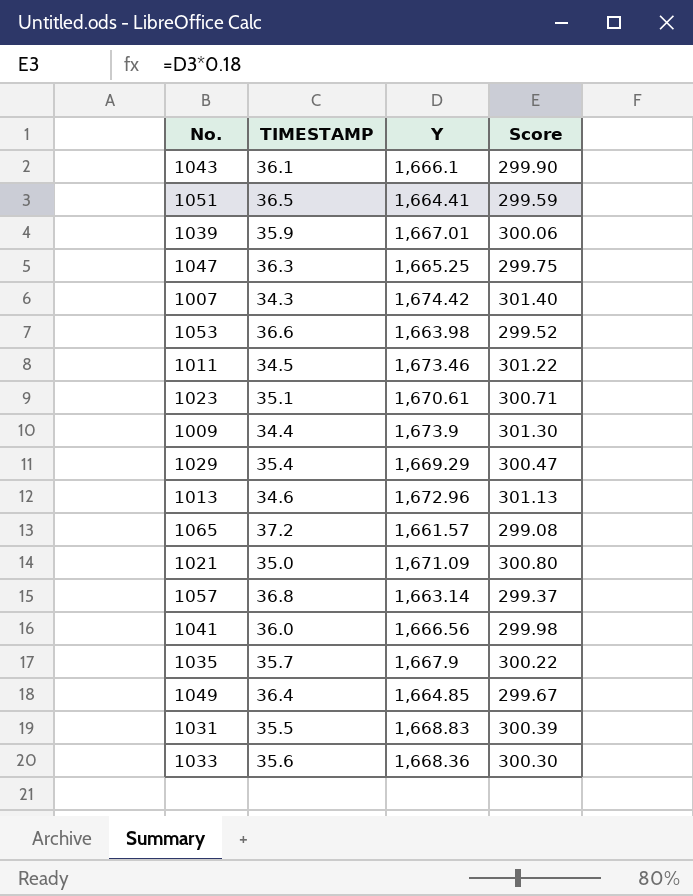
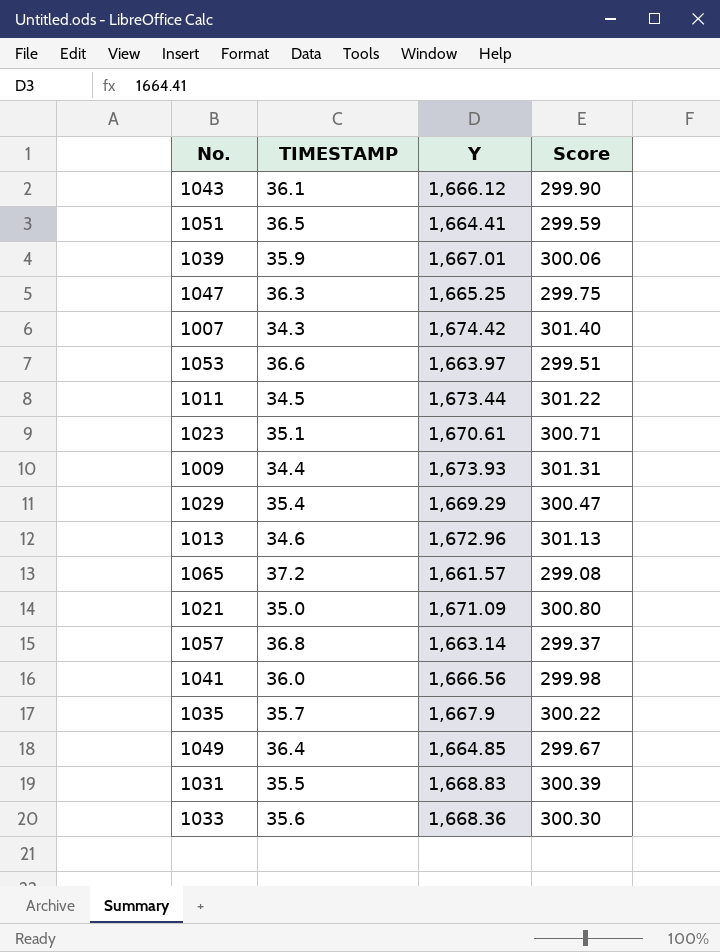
1043 | Y: 1,666.1 -> 1,666.12
1053 | Y: 1,663.98 -> 1,663.97
1053 | Score: 299.52 -> 299.51
1011 | Y: 1,673.46 -> 1,673.44
1009 | Y: 1,673.9 -> 1,673.93
1009 | Score: 301.30 -> 301.31

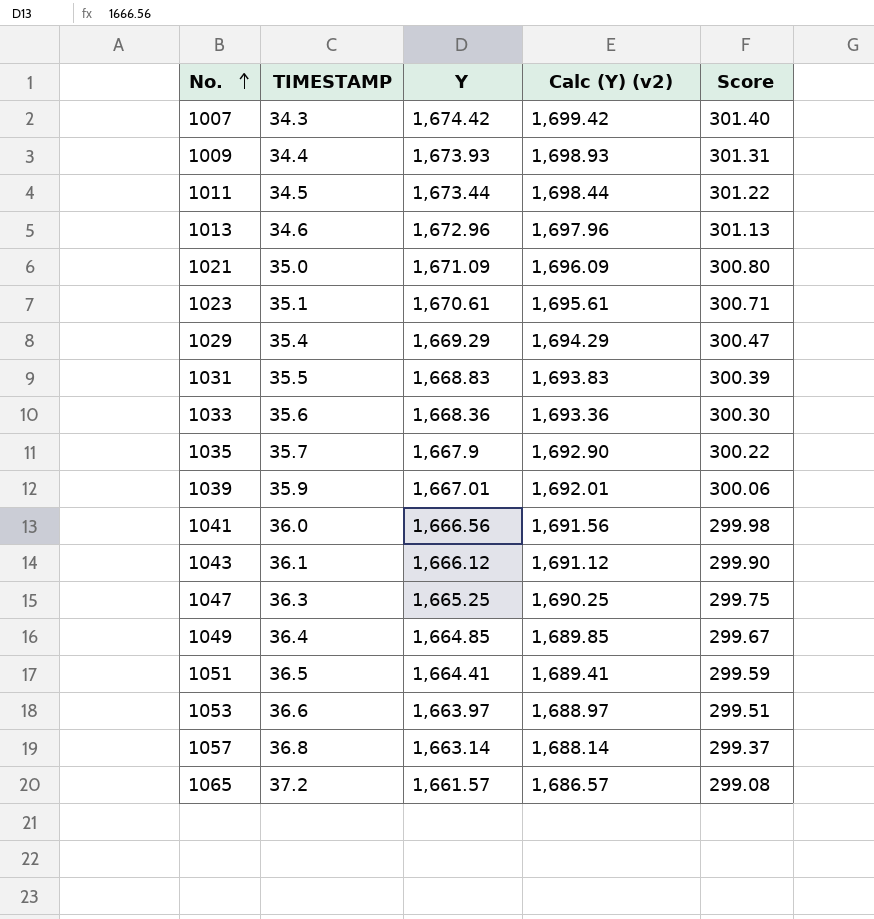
row order: none -> No. ascending
column Calc (Y) (v2) | formula: none -> [Y] + 25

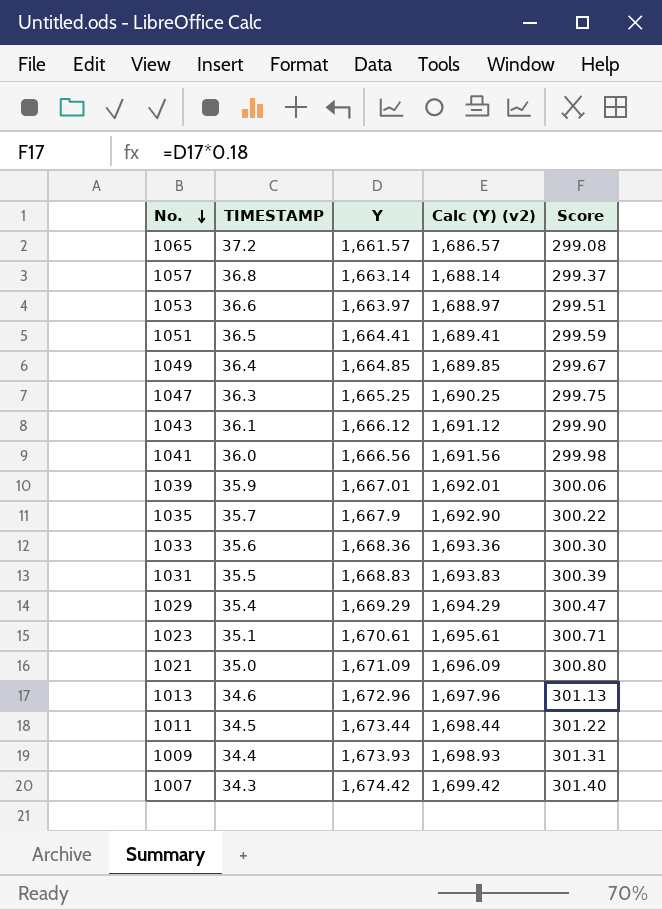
row order: No. ascending -> No. descending

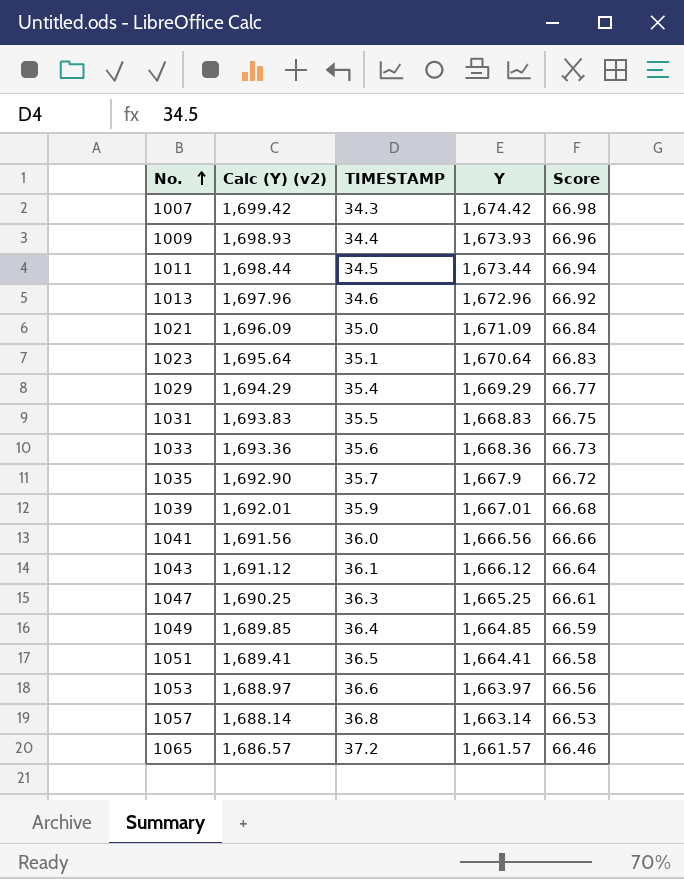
row order: No. descending -> No. ascending
column Calc (Y) (v2) | position: 4 -> 2
column Score | formula: [Y] * 0.18 -> [Y] * 0.04
1023 | Calc (Y) (v2): 1,695.61 -> 1,695.64
1023 | Y: 1,670.61 -> 1,670.64

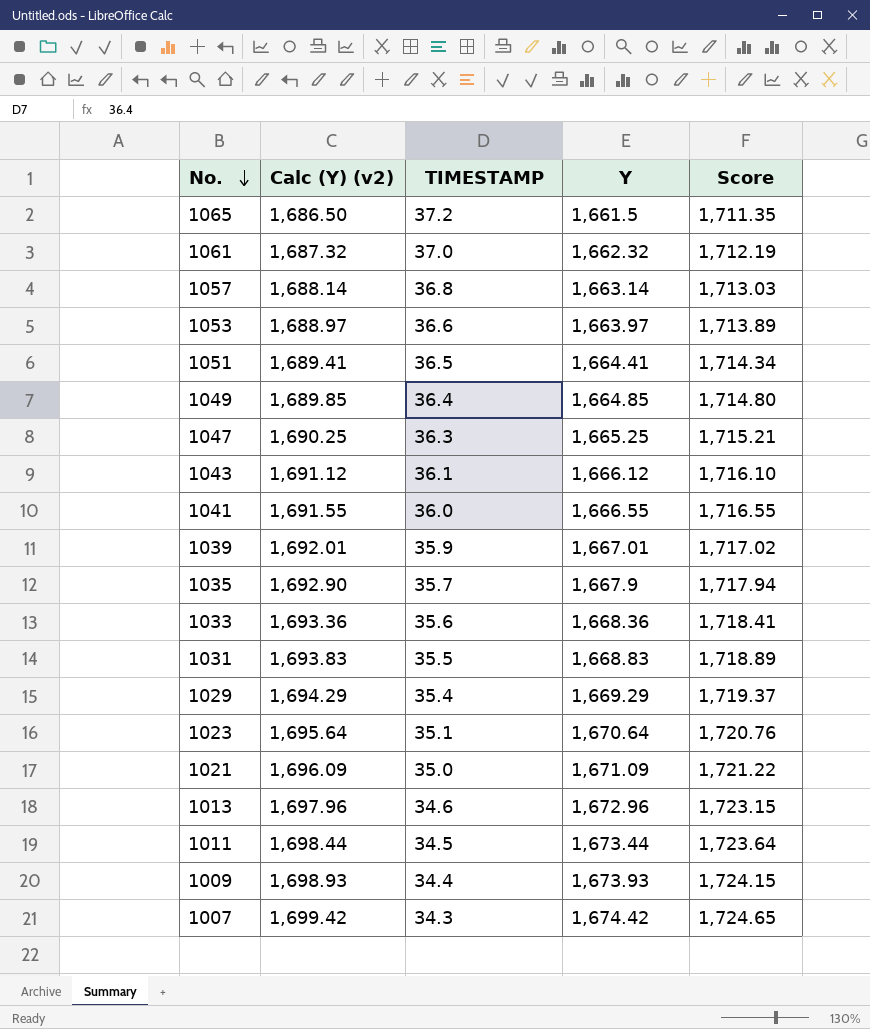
row order: No. ascending -> No. descending
column Score | formula: [Y] * 0.04 -> [Y] * 1.03
1065 | Calc (Y) (v2): 1,686.57 -> 1,686.50
1065 | Y: 1,661.57 -> 1,661.5
row 1061: none -> 1,687.32 | 37.0 | 1,662.32 | 1,712.19
1041 | Calc (Y) (v2): 1,691.56 -> 1,691.55
1041 | Y: 1,666.56 -> 1,666.55

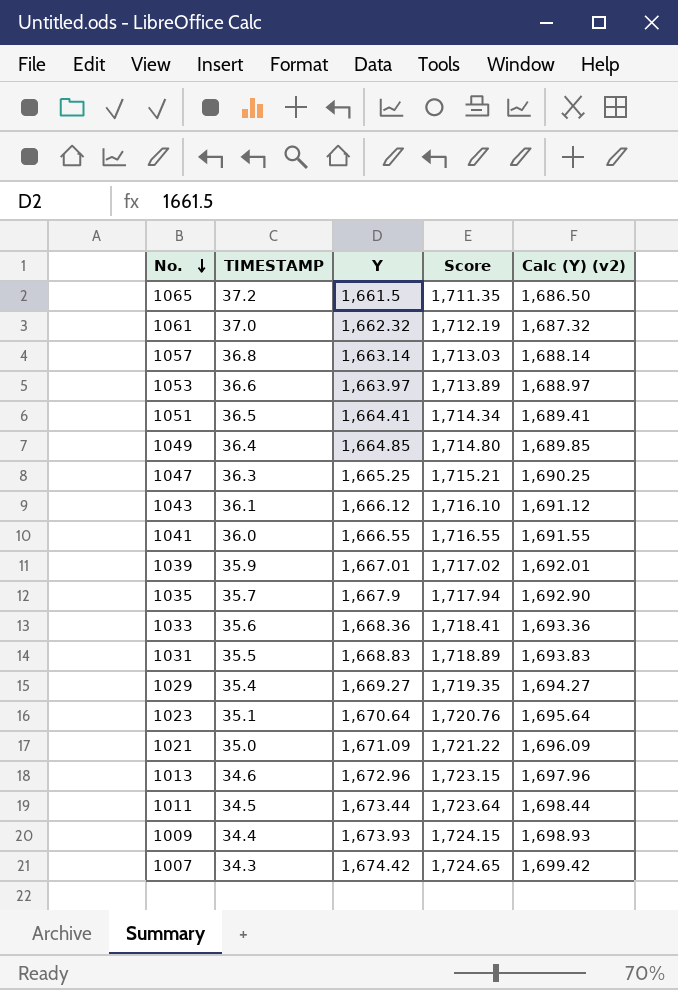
column Calc (Y) (v2) | position: 2 -> 5
1029 | Y: 1,669.29 -> 1,669.27
1029 | Score: 1,719.37 -> 1,719.35
1029 | Calc (Y) (v2): 1,694.29 -> 1,694.27

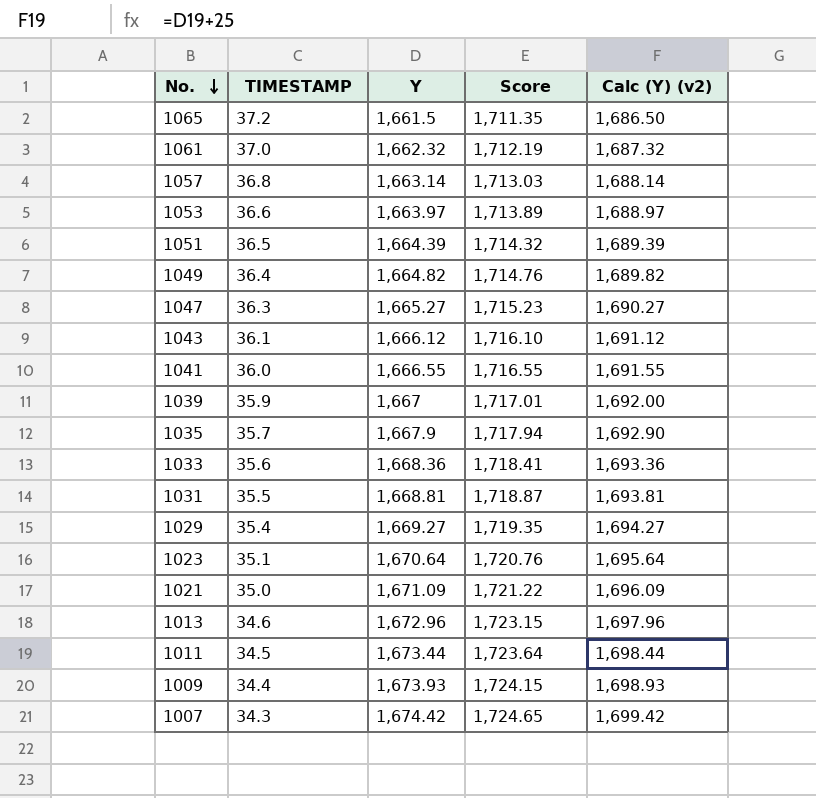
1051 | Y: 1,664.41 -> 1,664.39
1051 | Score: 1,714.34 -> 1,714.32
1051 | Calc (Y) (v2): 1,689.41 -> 1,689.39
1049 | Y: 1,664.85 -> 1,664.82
1049 | Score: 1,714.80 -> 1,714.76
1049 | Calc (Y) (v2): 1,689.85 -> 1,689.82
1047 | Y: 1,665.25 -> 1,665.27
1047 | Score: 1,715.21 -> 1,715.23
1047 | Calc (Y) (v2): 1,690.25 -> 1,690.27
1039 | Y: 1,667.01 -> 1,667
1039 | Score: 1,717.02 -> 1,717.01
1039 | Calc (Y) (v2): 1,692.01 -> 1,692.00
1031 | Y: 1,668.83 -> 1,668.81
1031 | Score: 1,718.89 -> 1,718.87
1031 | Calc (Y) (v2): 1,693.83 -> 1,693.81

